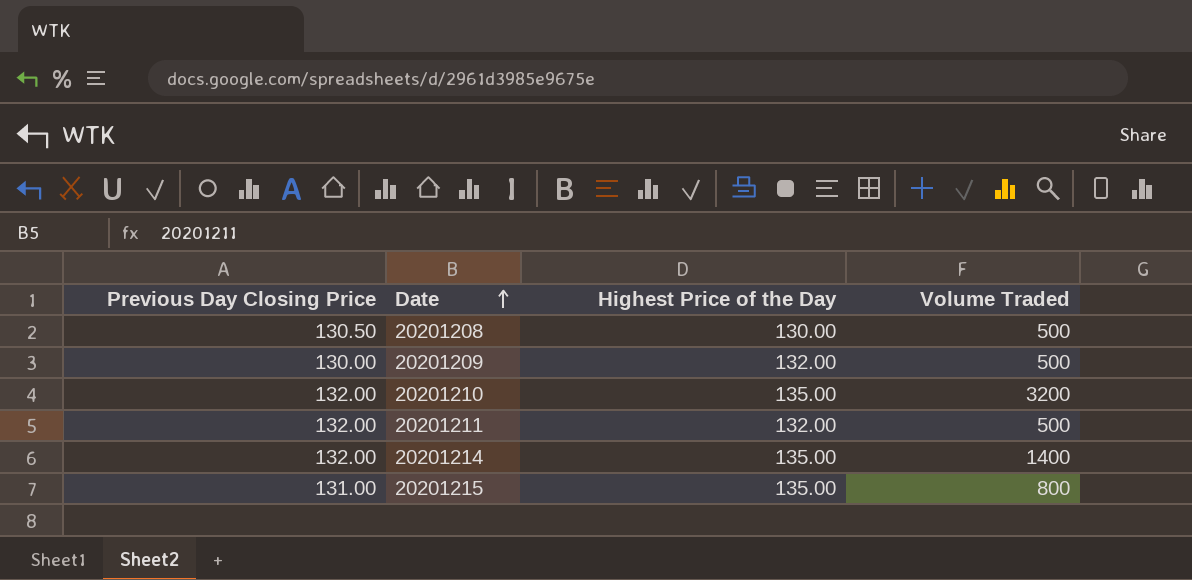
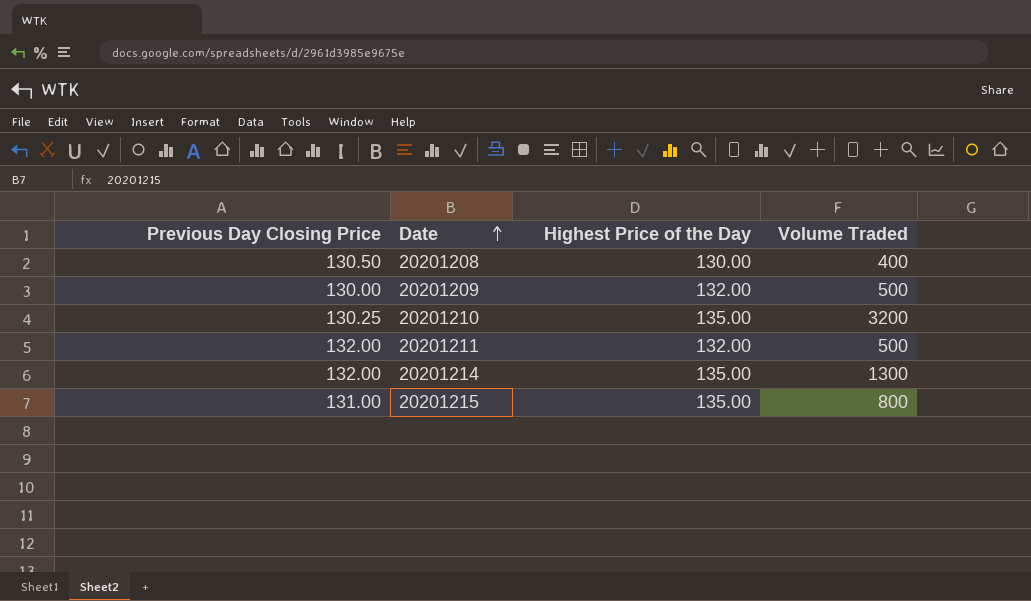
20201208 | Volume Traded: 500 -> 400
20201210 | Previous Day Closing Price: 132.00 -> 130.25
20201214 | Volume Traded: 1400 -> 1300

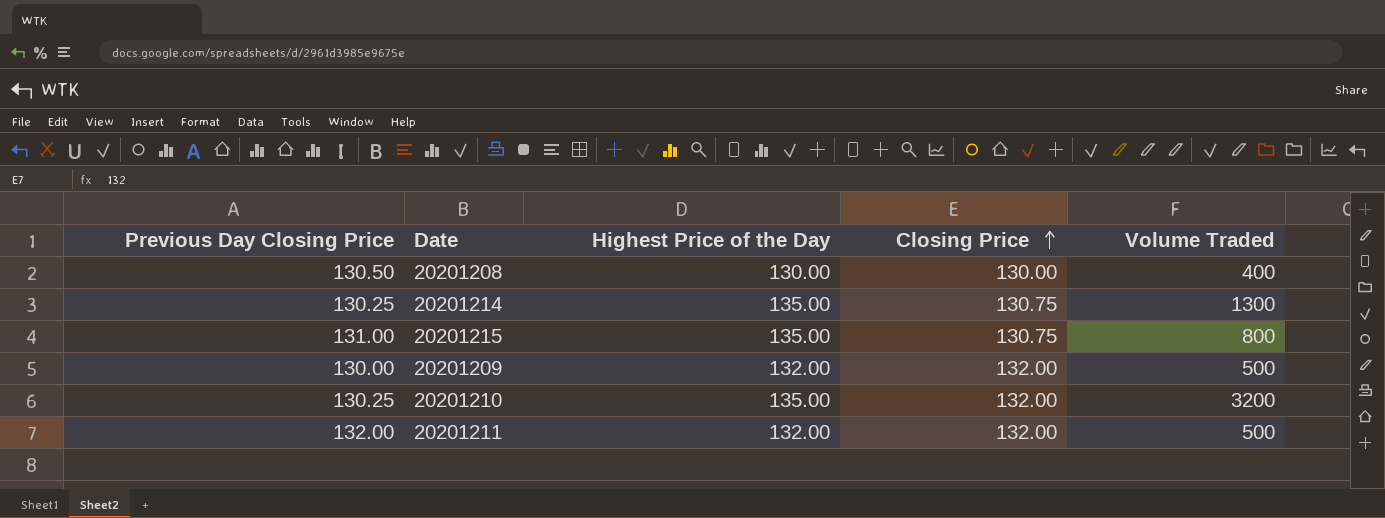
row order: Date ascending -> Closing Price ascending
column Closing Price | position: none -> 4
20201214 | Previous Day Closing Price: 132.00 -> 130.25

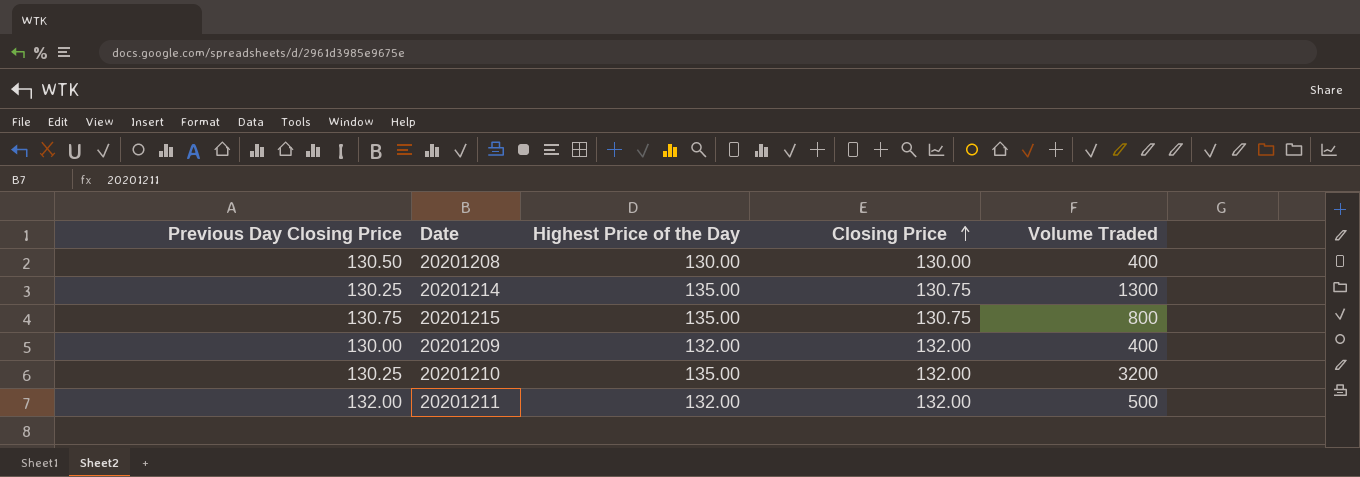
20201215 | Previous Day Closing Price: 131.00 -> 130.75
20201209 | Volume Traded: 500 -> 400

